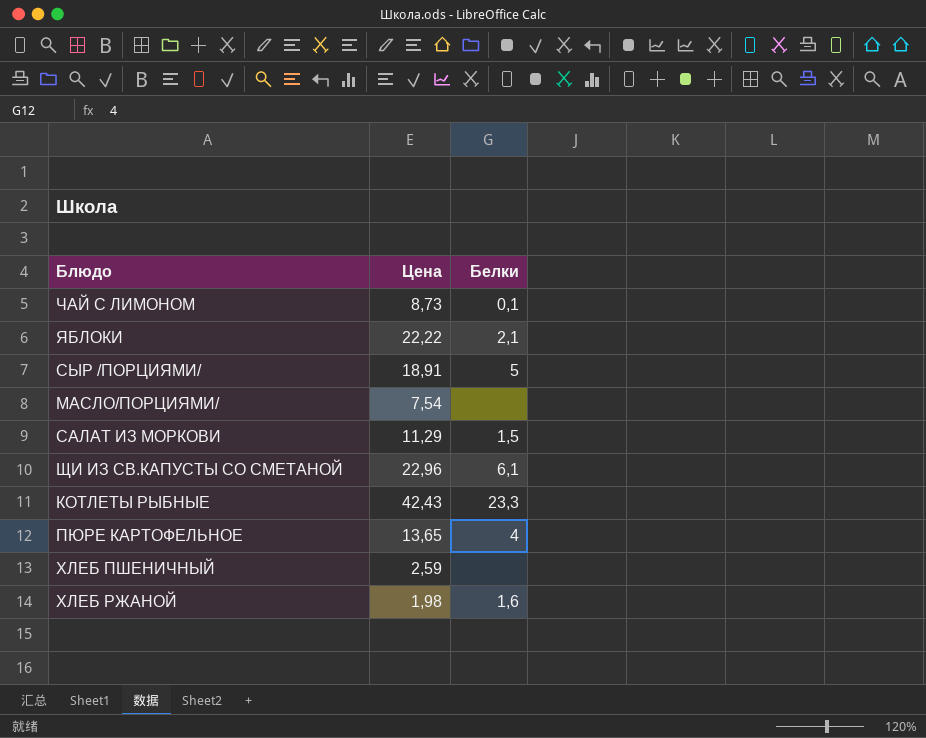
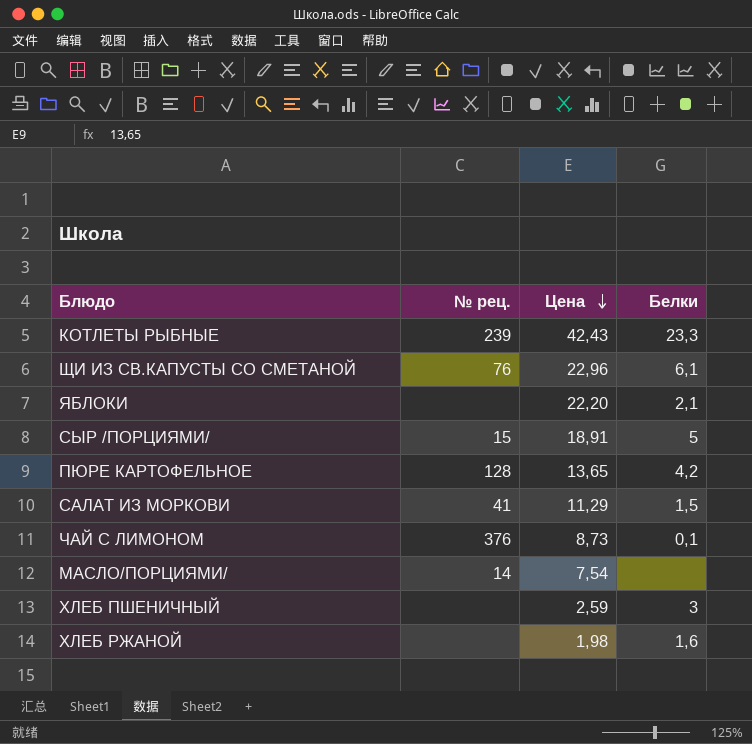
row order: none -> Цена descending
column № рец. | position: none -> 2
ЯБЛОКИ | Цена: 22,22 -> 22,20
ПЮРЕ КАРТОФЕЛЬНОЕ | Белки: 4 -> 4,2
ХЛЕБ ПШЕНИЧНЫЙ | Белки: none -> 3

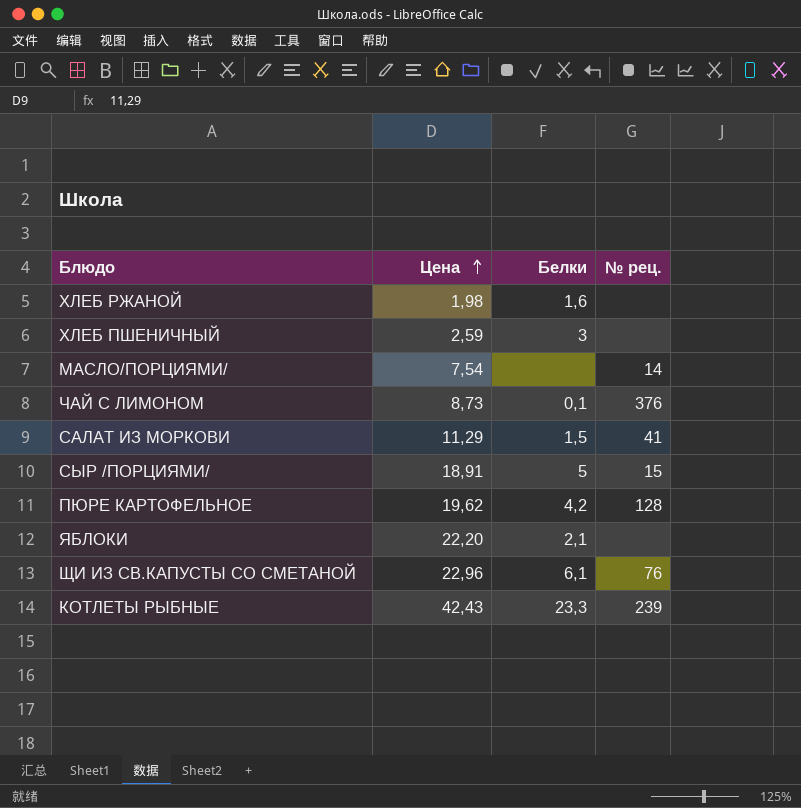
row order: Цена descending -> Цена ascending
column № рец. | position: 2 -> 4
ПЮРЕ КАРТОФЕЛЬНОЕ | Цена: 13,65 -> 19,62

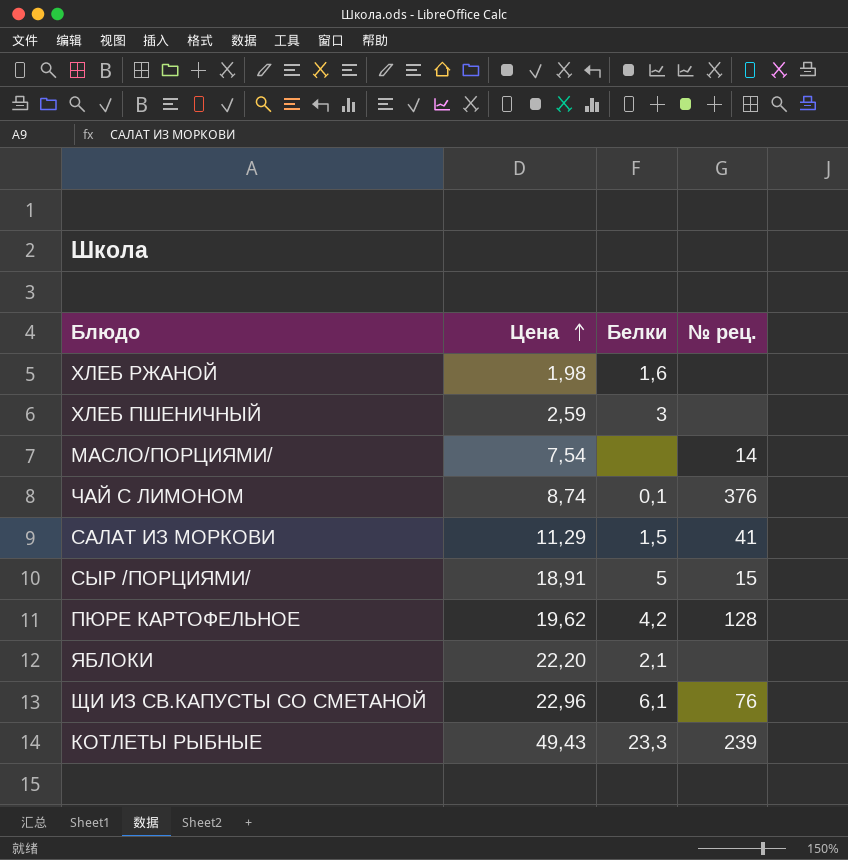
ЧАЙ С ЛИМОНОМ | Цена: 8,73 -> 8,74
КОТЛЕТЫ РЫБНЫЕ | Цена: 42,43 -> 49,43

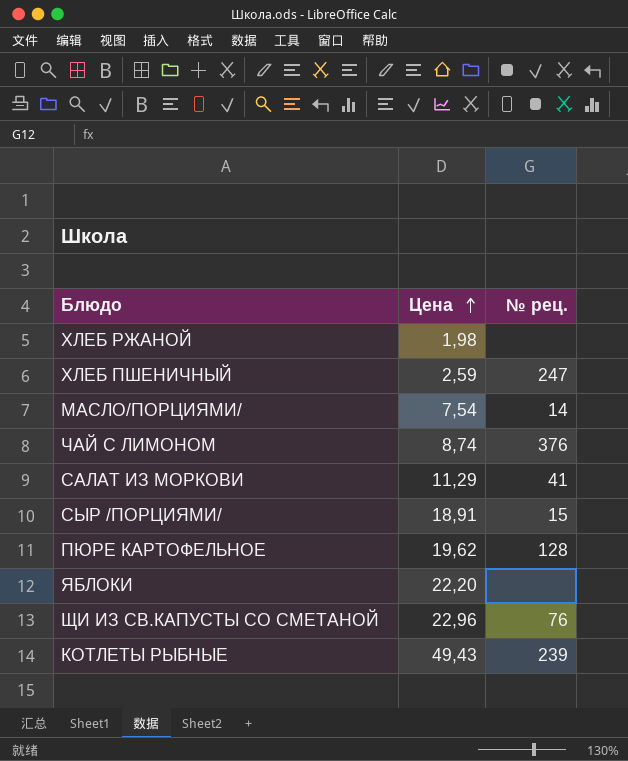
column Белки | position: 3 -> none
ХЛЕБ ПШЕНИЧНЫЙ | № рец.: none -> 247

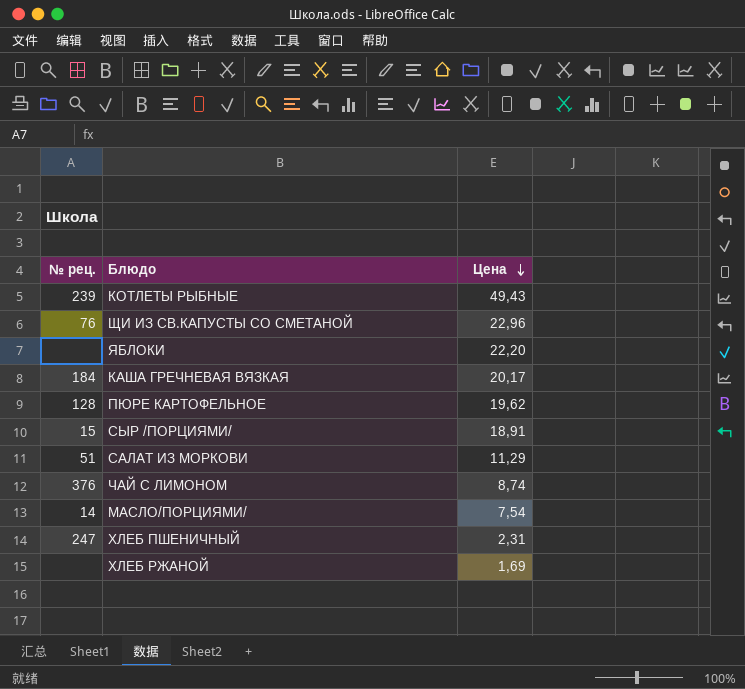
row order: Цена ascending -> Цена descending
column № рец. | position: 3 -> 1
row КАША ГРЕЧНЕВАЯ ВЯЗКАЯ: none -> 184 | 20,17
САЛАТ ИЗ МОРКОВИ | № рец.: 41 -> 51
ХЛЕБ ПШЕНИЧНЫЙ | Цена: 2,59 -> 2,31
ХЛЕБ РЖАНОЙ | Цена: 1,98 -> 1,69

